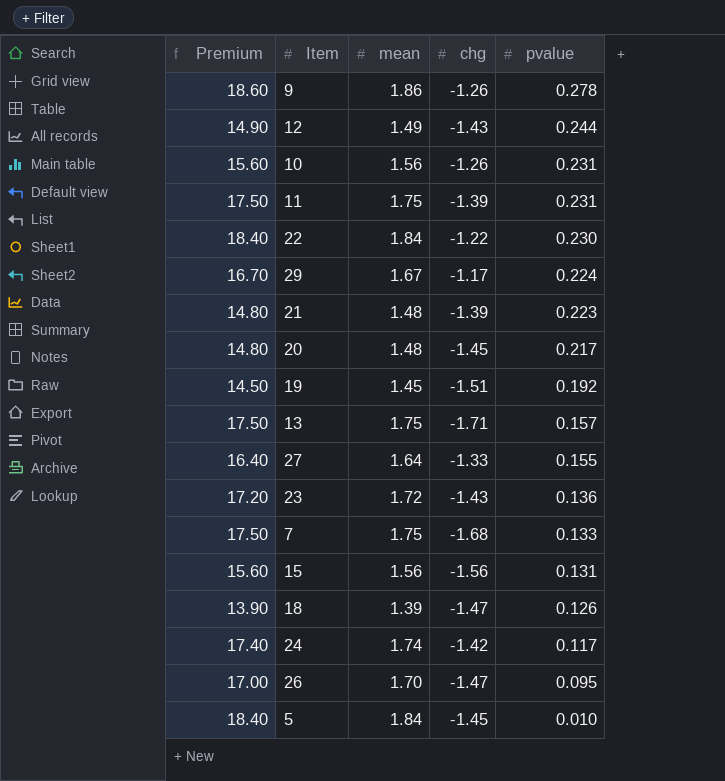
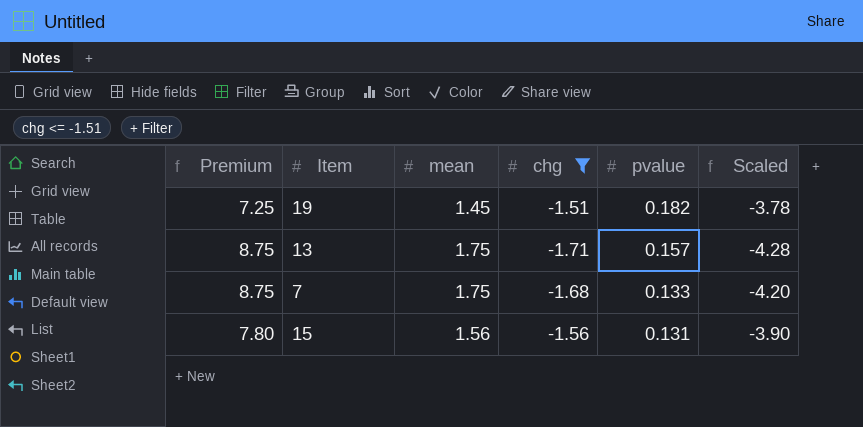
filter: none -> chg <= -1.51
column Premium | formula: [mean] * 10 -> [mean] * 5
column Scaled | formula: none -> [chg] * 2.5
19 | pvalue: 0.192 -> 0.182

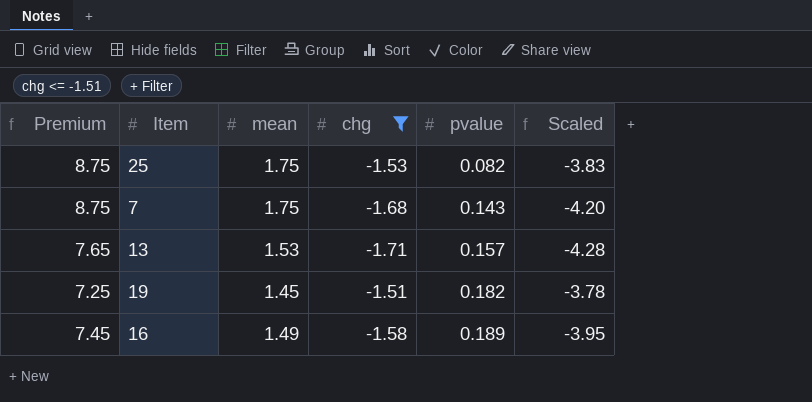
row order: pvalue descending -> pvalue ascending
row 15: 7.80 | 1.56 | -1.56 | 0.131 | -3.90 -> none
row 25: none -> 8.75 | 1.75 | -1.53 | 0.082 | -3.83
7 | pvalue: 0.133 -> 0.143
13 | Premium: 8.75 -> 7.65
13 | mean: 1.75 -> 1.53
row 16: none -> 7.45 | 1.49 | -1.58 | 0.189 | -3.95

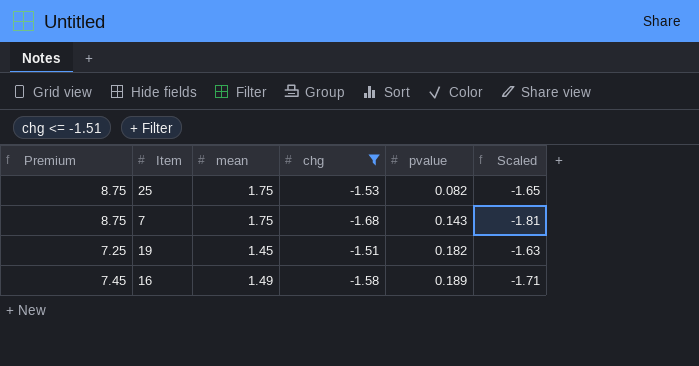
column Scaled | formula: [chg] * 2.5 -> [chg] * 1.08
row 13: 7.65 | 1.53 | -1.71 | 0.157 | -4.28 -> none

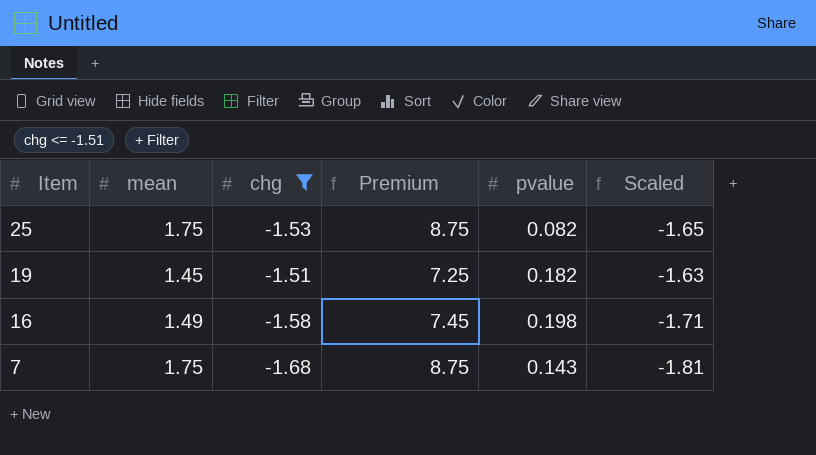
row order: pvalue ascending -> Item descending
column Premium | position: 1 -> 4
16 | pvalue: 0.189 -> 0.198

